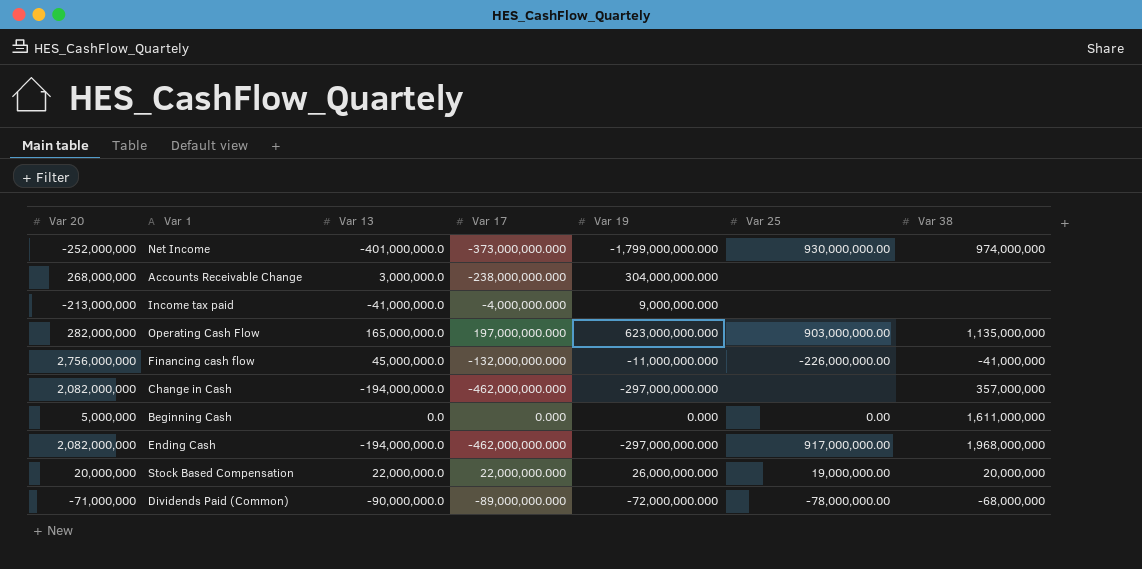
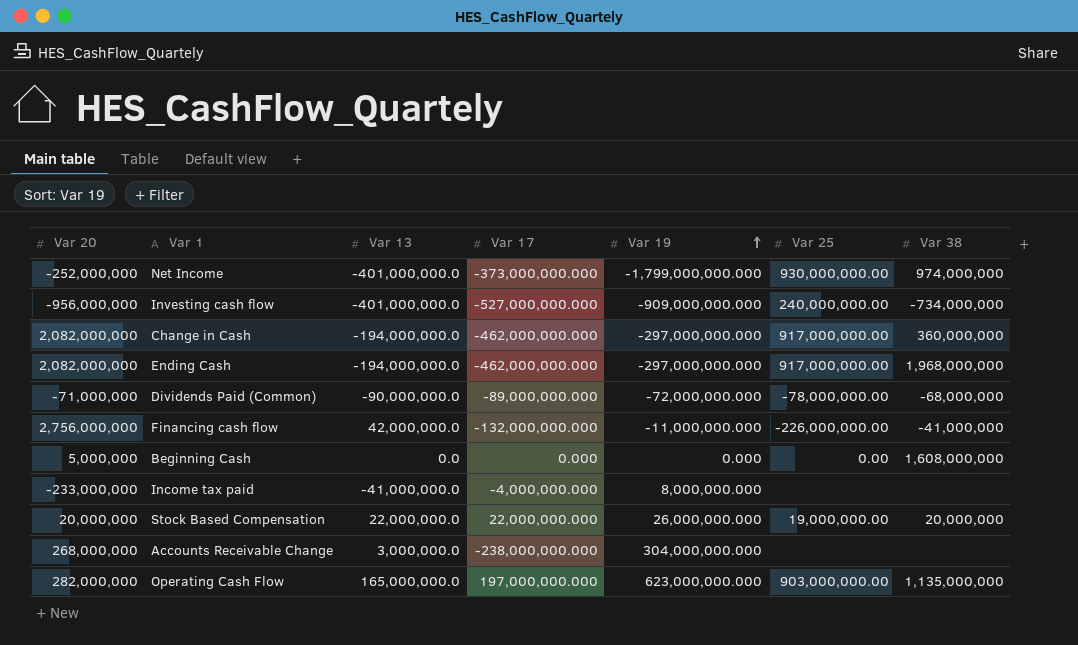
row order: none -> Var 19 ascending
row Investing cash flow: none -> -956,000,000 | -401,000,000.0 | -527,000,000.000 | -909,000,000.000 | 240,000,000.00 | -734,000,000
Change in Cash | Var 25: none -> 917,000,000.00
Change in Cash | Var 38: 357,000,000 -> 360,000,000
Financing cash flow | Var 13: 45,000,000.0 -> 42,000,000.0
Beginning Cash | Var 38: 1,611,000,000 -> 1,608,000,000
Income tax paid | Var 20: -213,000,000 -> -233,000,000
Income tax paid | Var 19: 9,000,000.000 -> 8,000,000.000

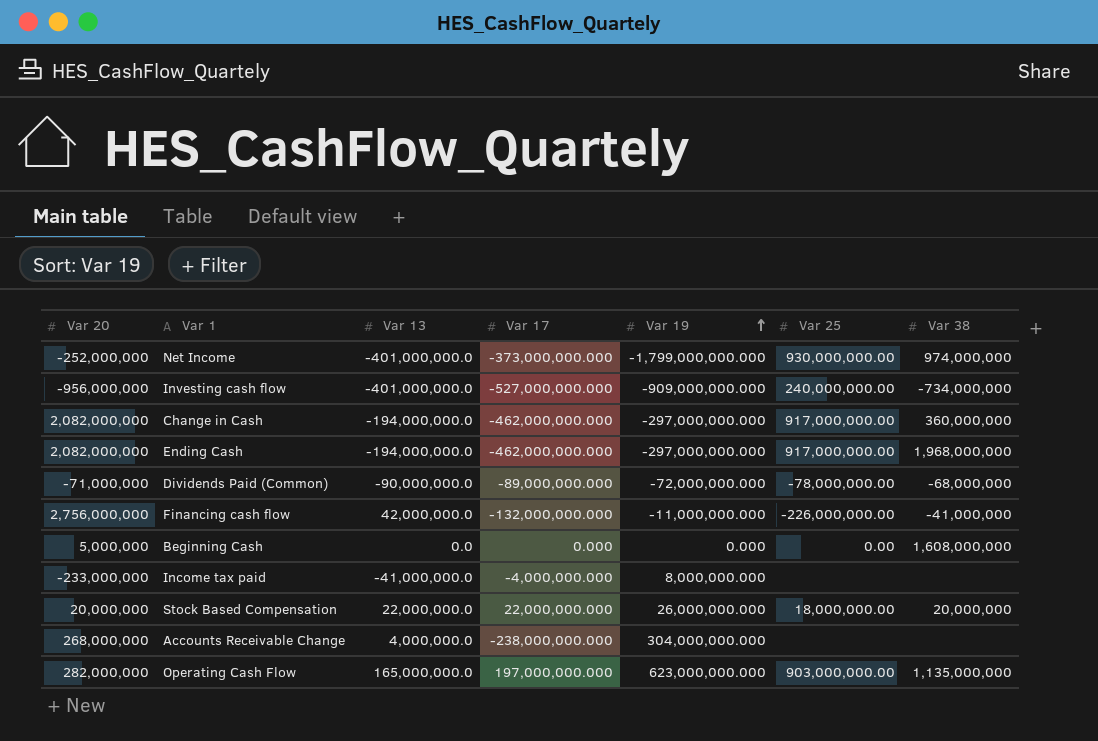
Stock Based Compensation | Var 25: 19,000,000.00 -> 18,000,000.00
Accounts Receivable Change | Var 13: 3,000,000.0 -> 4,000,000.0

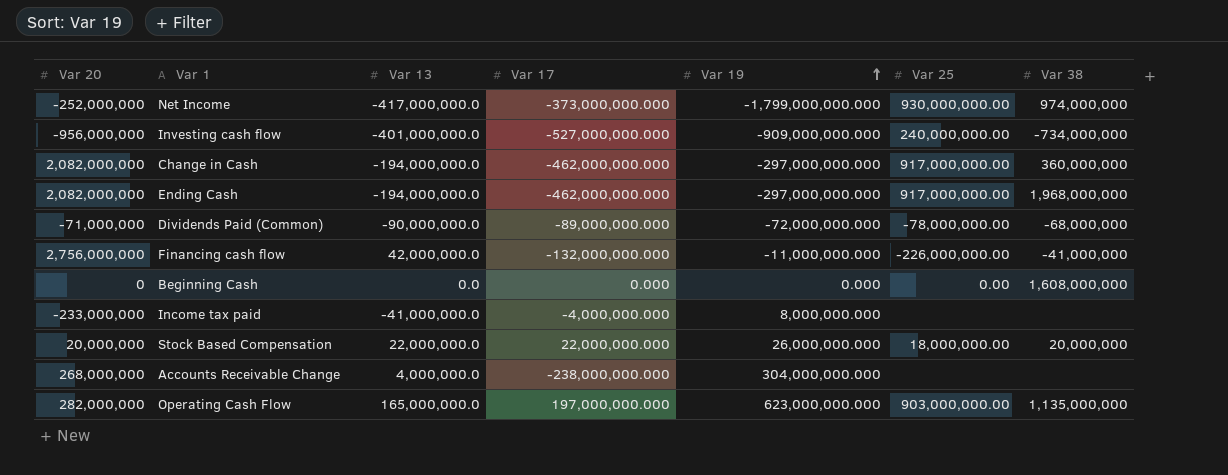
Net Income | Var 13: -401,000,000.0 -> -417,000,000.0
Beginning Cash | Var 20: 5,000,000 -> 0

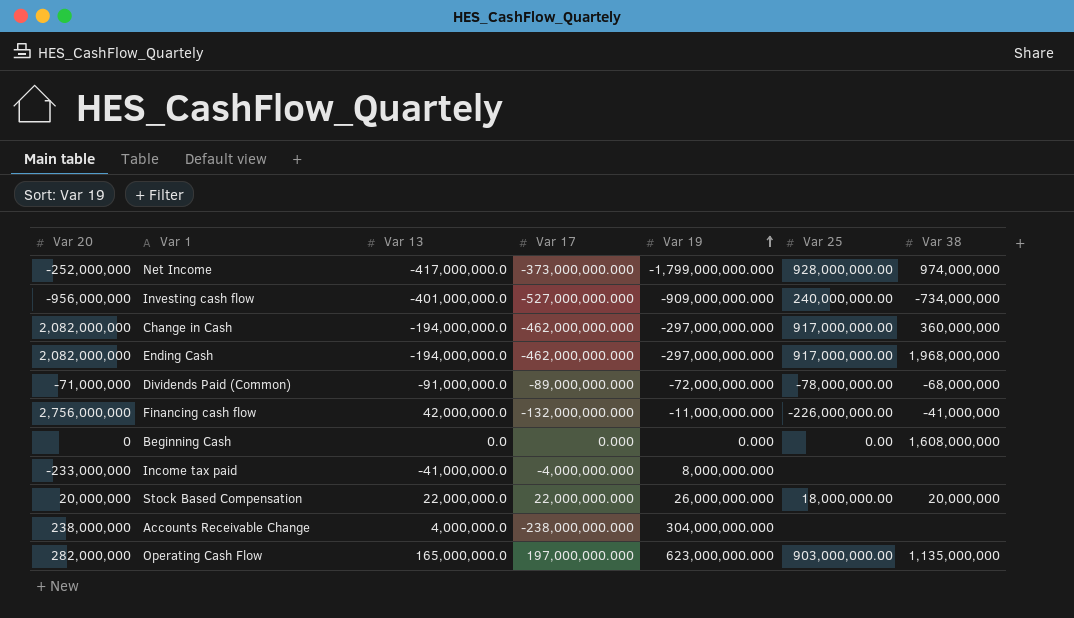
Net Income | Var 25: 930,000,000.00 -> 928,000,000.00
Dividends Paid (Common) | Var 13: -90,000,000.0 -> -91,000,000.0
Accounts Receivable Change | Var 20: 268,000,000 -> 238,000,000

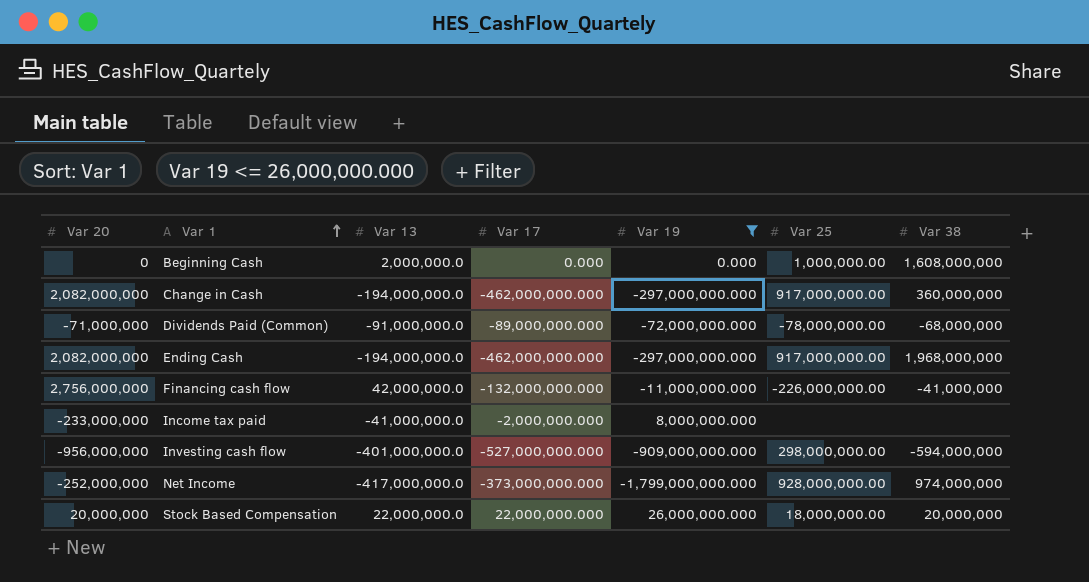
filter: none -> Var 19 <= 26,000,000.000
row order: Var 19 ascending -> Var 1 ascending
Beginning Cash | Var 13: 0.0 -> 2,000,000.0
Beginning Cash | Var 25: 0.00 -> 1,000,000.00
Income tax paid | Var 17: -4,000,000.000 -> -2,000,000.000
Investing cash flow | Var 25: 240,000,000.00 -> 298,000,000.00
Investing cash flow | Var 38: -734,000,000 -> -594,000,000

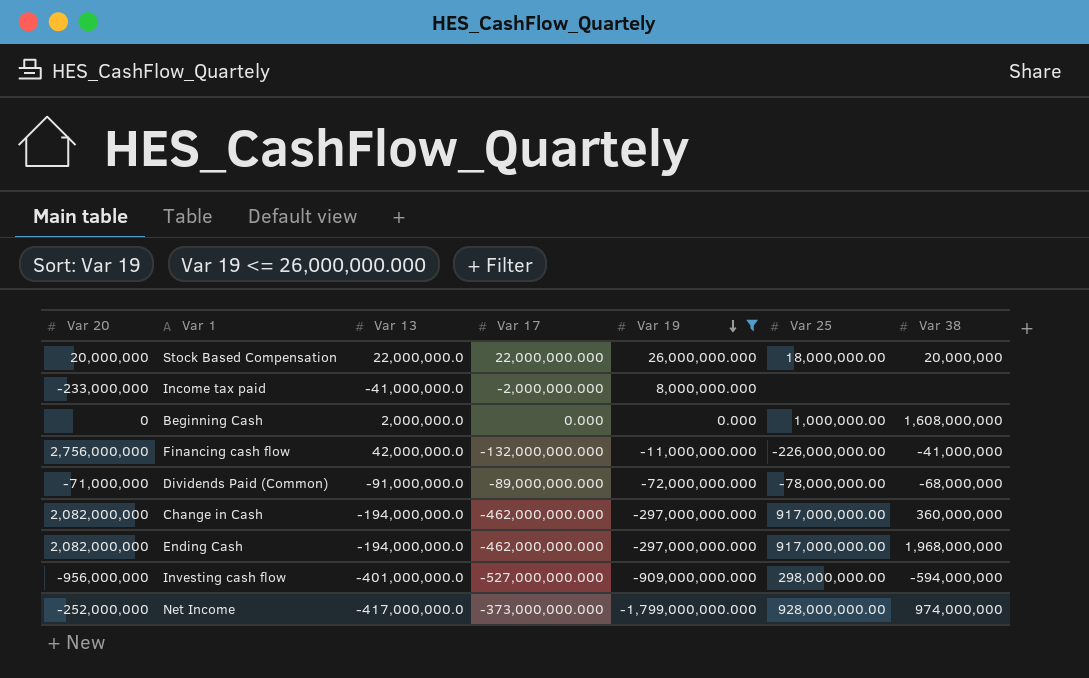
row order: Var 1 ascending -> Var 19 descending

